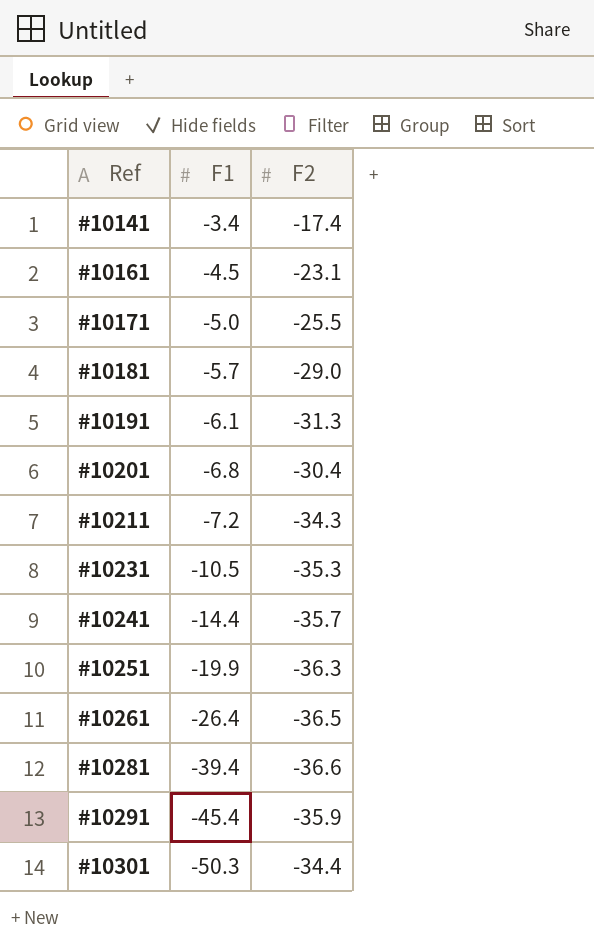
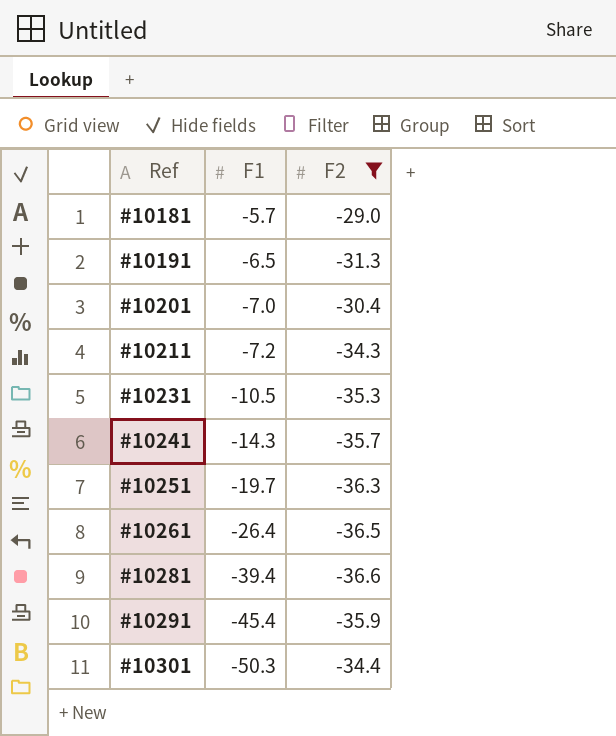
filter: none -> F2 <= -29.0
#10191 | F1: -6.1 -> -6.5
#10201 | F1: -6.8 -> -7.0
#10241 | F1: -14.4 -> -14.3
#10251 | F1: -19.9 -> -19.7

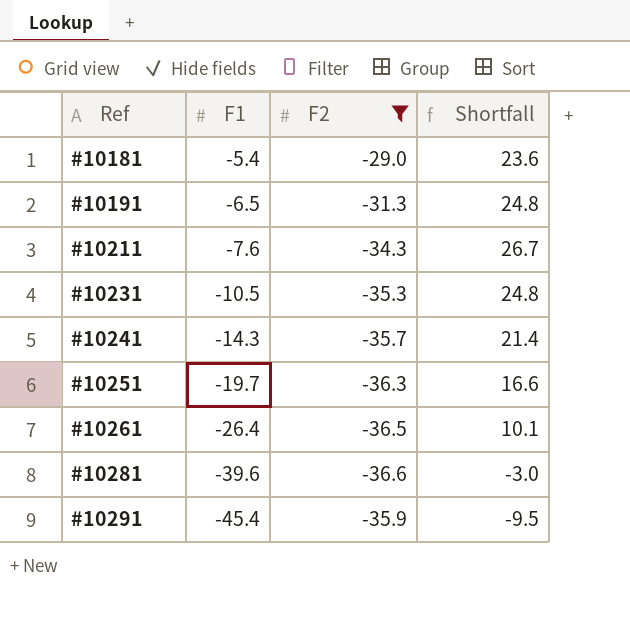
column Shortfall | formula: none -> [F1] - [F2]
row #10201: -7.0 | -30.4 -> none
row #10301: -50.3 | -34.4 -> none
#10181 | F1: -5.7 -> -5.4
#10211 | F1: -7.2 -> -7.6
#10281 | F1: -39.4 -> -39.6

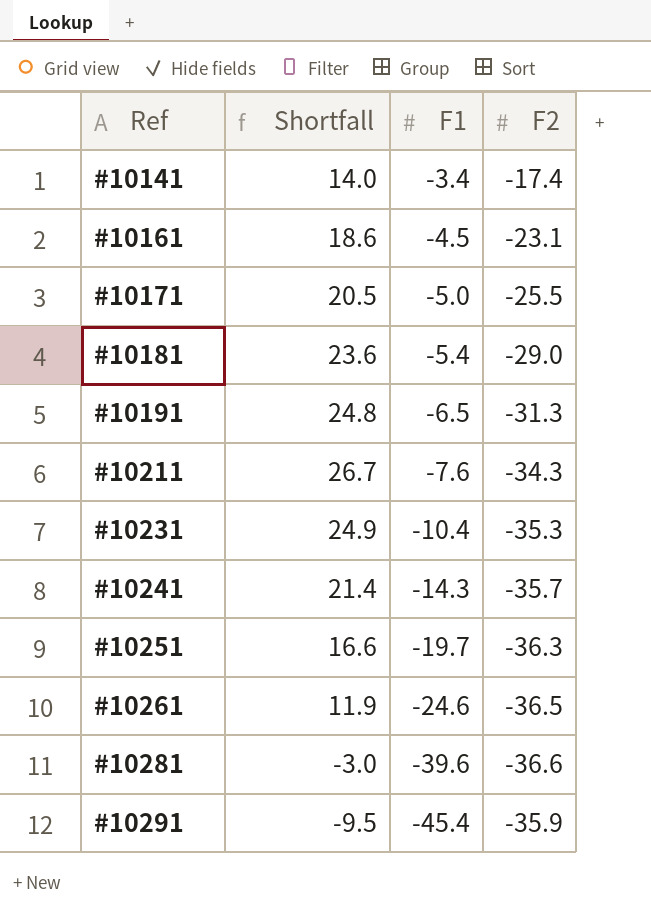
filter: F2 <= -29.0 -> none
column Shortfall | position: 4 -> 2
#10231 | Shortfall: 24.8 -> 24.9
#10231 | F1: -10.5 -> -10.4
#10261 | Shortfall: 10.1 -> 11.9
#10261 | F1: -26.4 -> -24.6

